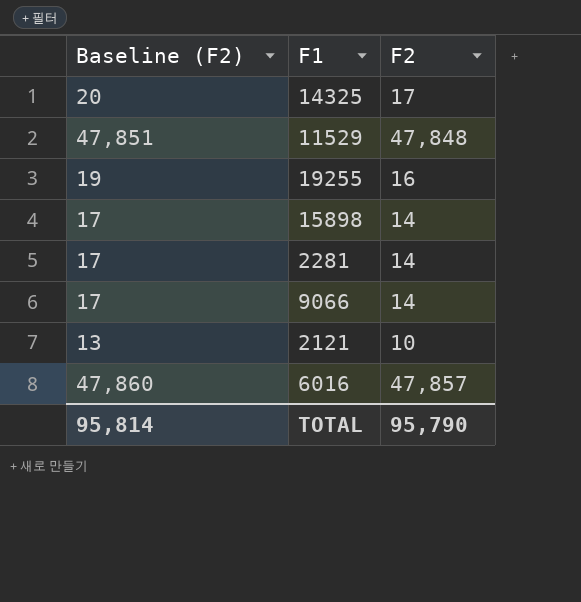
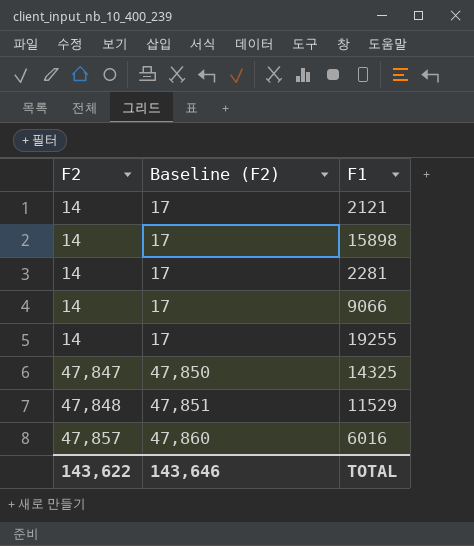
row order: none -> F2 ascending
column F2 | position: 3 -> 1
2121 | F2: 10 -> 14
2121 | Baseline (F2): 13 -> 17
19255 | F2: 16 -> 14
19255 | Baseline (F2): 19 -> 17
14325 | F2: 17 -> 47,847
14325 | Baseline (F2): 20 -> 47,850
TOTAL | F2: 95,790 -> 143,622
TOTAL | Baseline (F2): 95,814 -> 143,646

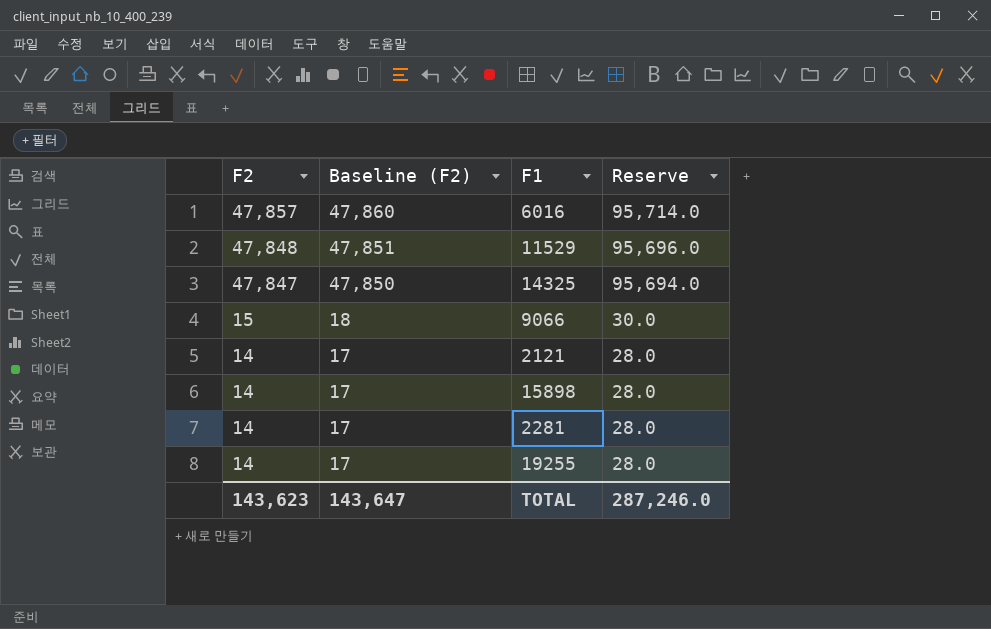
row order: F2 ascending -> F2 descending
column Reserve | formula: none -> [F2] * 2
9066 | F2: 14 -> 15
9066 | Baseline (F2): 17 -> 18
TOTAL | F2: 143,622 -> 143,623
TOTAL | Baseline (F2): 143,646 -> 143,647

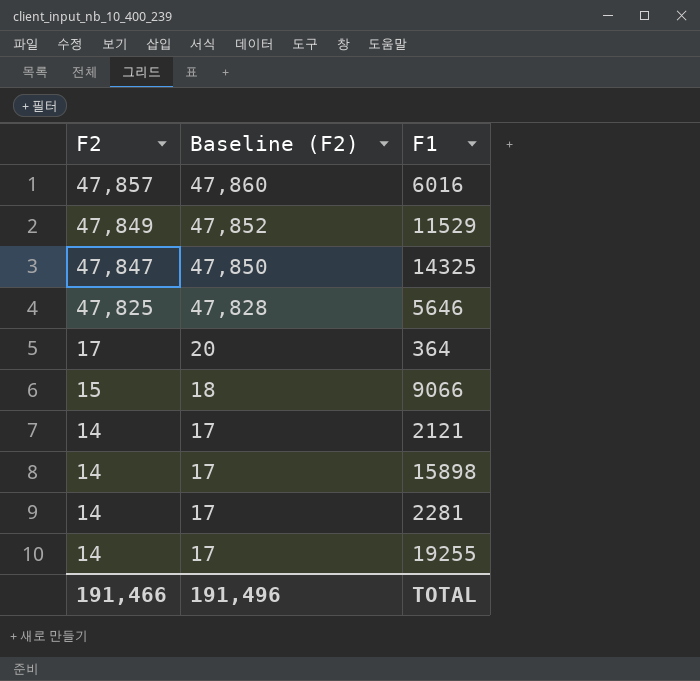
column Reserve | formula: [F2] * 2 -> none
11529 | F2: 47,848 -> 47,849
11529 | Baseline (F2): 47,851 -> 47,852
row 5646: none -> 47,825 | 47,828
row 364: none -> 17 | 20
TOTAL | F2: 143,623 -> 191,466
TOTAL | Baseline (F2): 143,647 -> 191,496

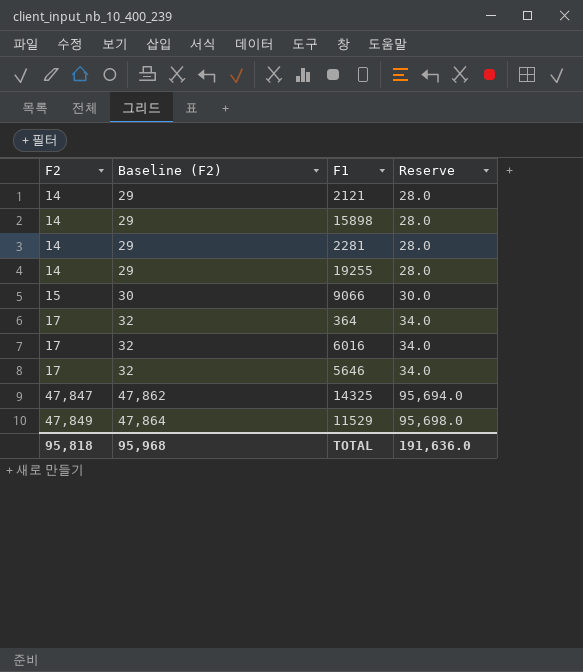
row order: F2 descending -> F2 ascending
column Baseline (F2) | formula: [F2] + 3 -> [F2] + 15
column Reserve | formula: none -> [F2] * 2
6016 | F2: 47,857 -> 17
5646 | F2: 47,825 -> 17
TOTAL | F2: 191,466 -> 95,818
TOTAL | Baseline (F2): 191,496 -> 95,968

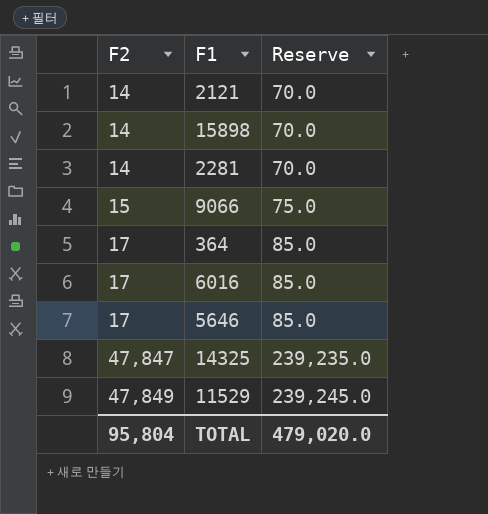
column Baseline (F2) | formula: [F2] + 15 -> none
column Reserve | formula: [F2] * 2 -> [F2] * 5
row 19255: 14 | 29 | 28.0 -> none
TOTAL | F2: 95,818 -> 95,804
TOTAL | Reserve: 191,636.0 -> 479,020.0

